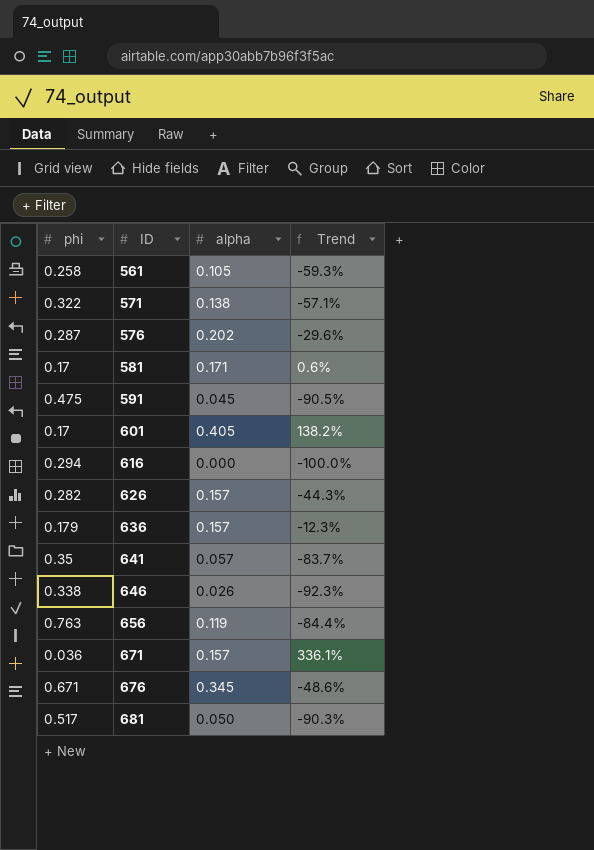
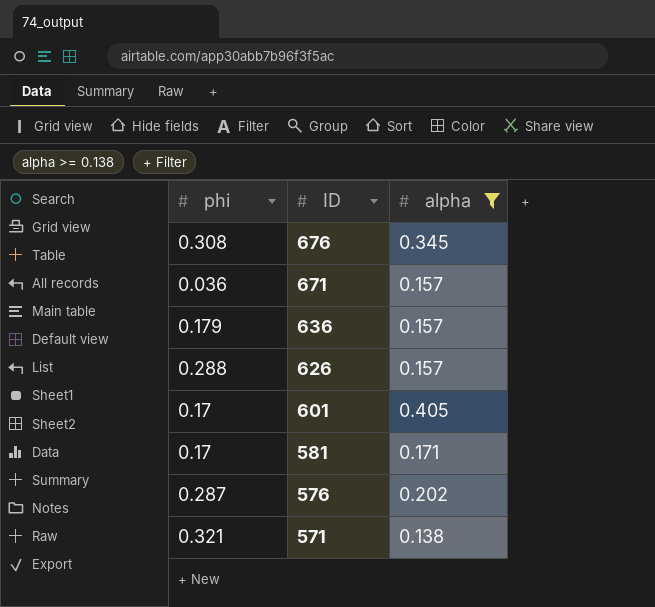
filter: none -> alpha >= 0.138
row order: ID ascending -> ID descending
column Trend | formula: ([alpha] - [phi]) / [phi] -> none
676 | phi: 0.671 -> 0.308
626 | phi: 0.282 -> 0.288
571 | phi: 0.322 -> 0.321

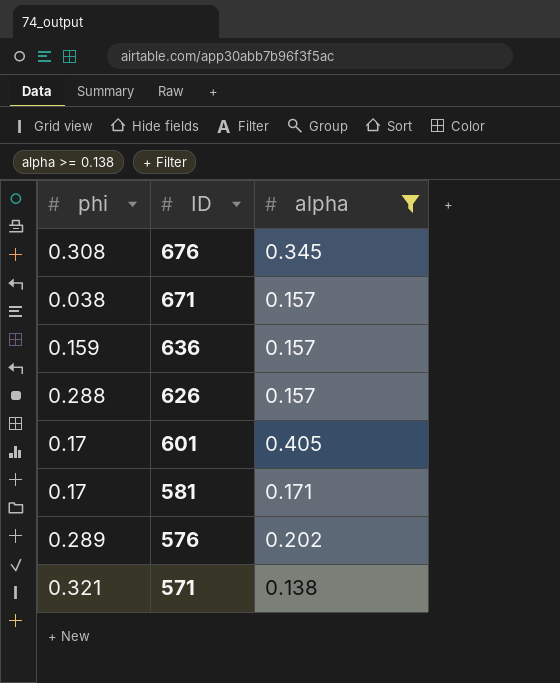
671 | phi: 0.036 -> 0.038
636 | phi: 0.179 -> 0.159
576 | phi: 0.287 -> 0.289

